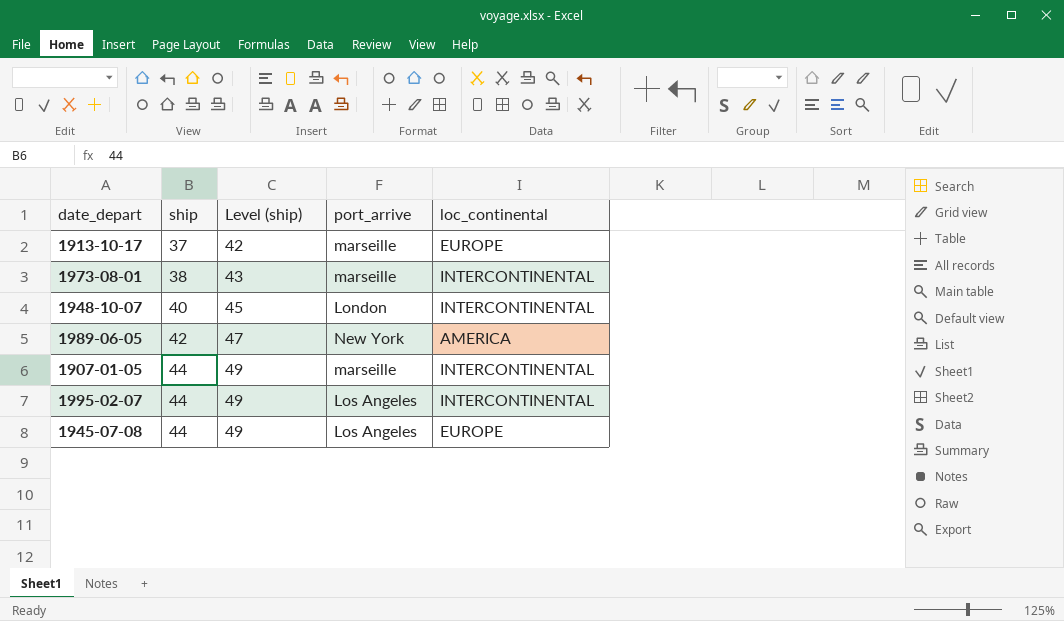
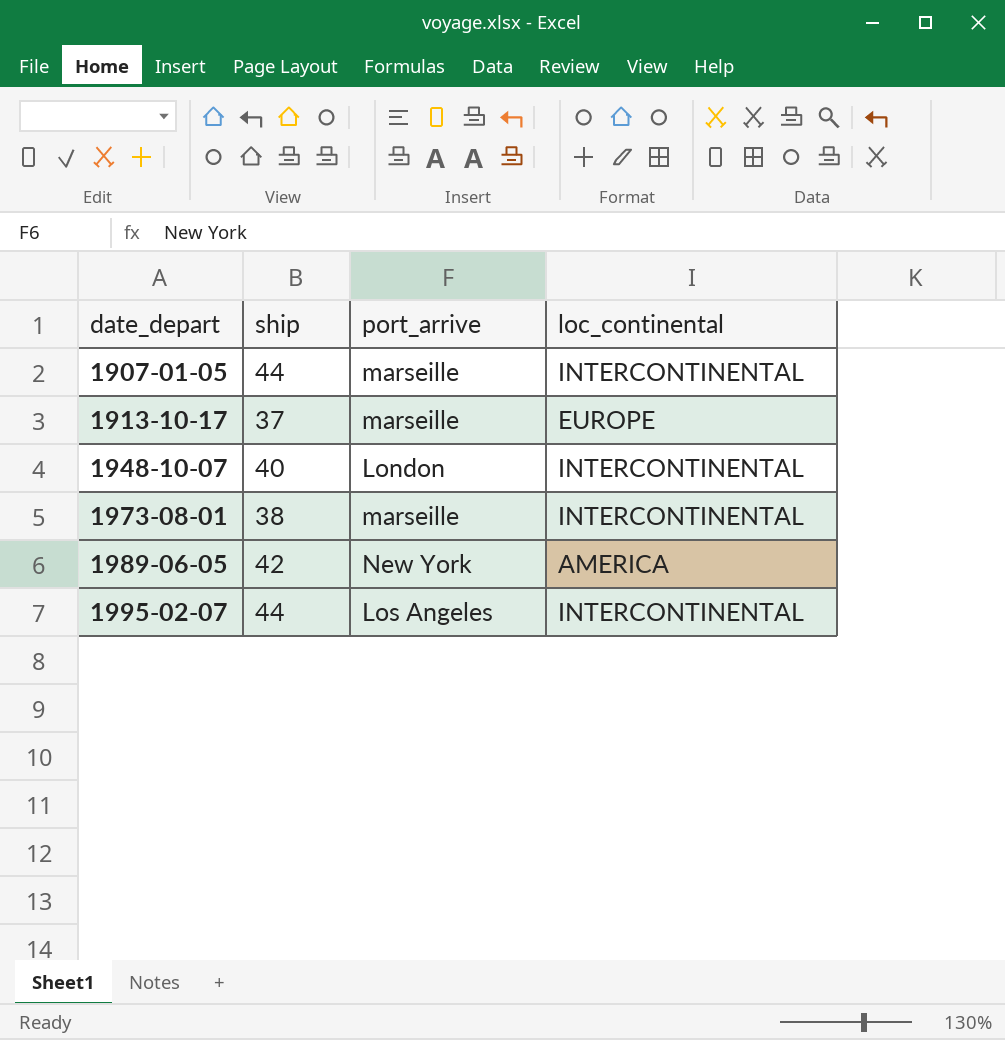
row order: ship ascending -> date_depart ascending
column Level (ship) | formula: [ship] + 5 -> none
row 1945-07-08: 44 | 49 | Los Angeles | EUROPE -> none

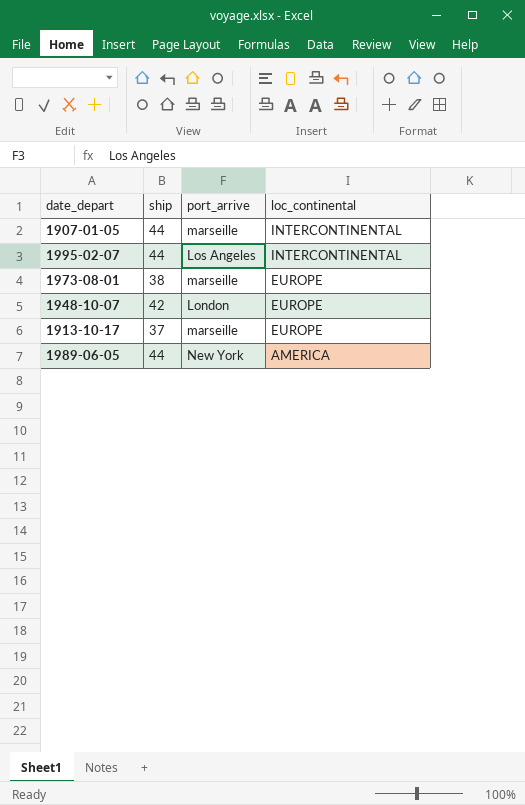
row order: date_depart ascending -> loc_continental descending
1973-08-01 | loc_continental: INTERCONTINENTAL -> EUROPE
1948-10-07 | ship: 40 -> 42
1948-10-07 | loc_continental: INTERCONTINENTAL -> EUROPE
1989-06-05 | ship: 42 -> 44

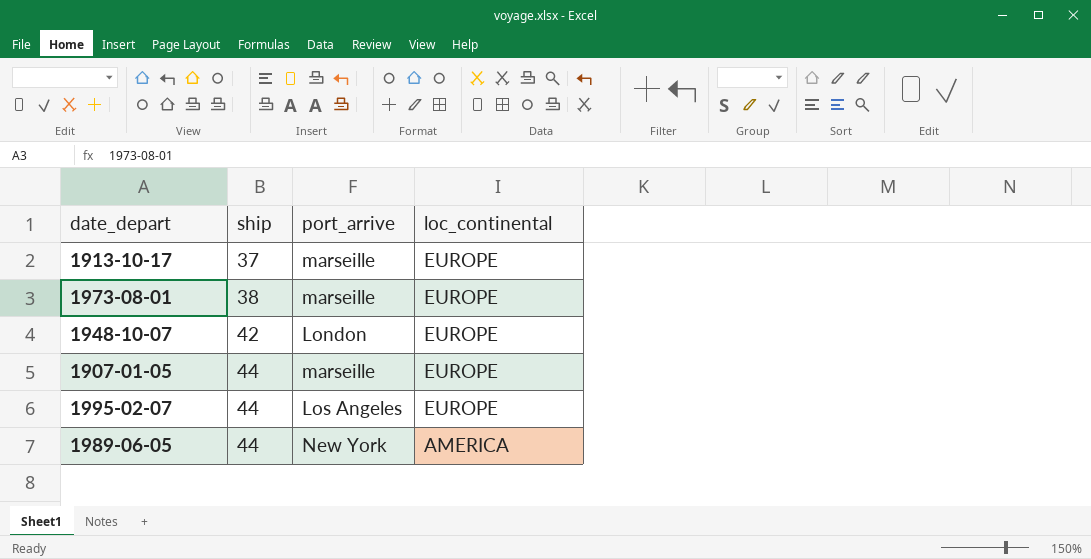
row order: loc_continental descending -> ship ascending
1907-01-05 | loc_continental: INTERCONTINENTAL -> EUROPE
1995-02-07 | loc_continental: INTERCONTINENTAL -> EUROPE

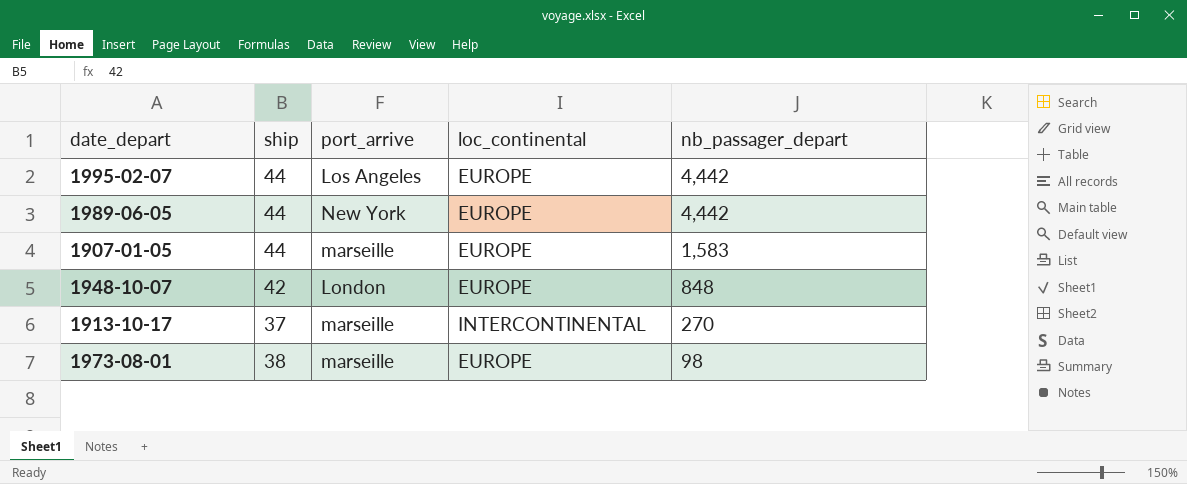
row order: ship ascending -> nb_passager_depart descending
column nb_passager_depart | position: none -> 5
1989-06-05 | loc_continental: AMERICA -> EUROPE
1913-10-17 | loc_continental: EUROPE -> INTERCONTINENTAL

